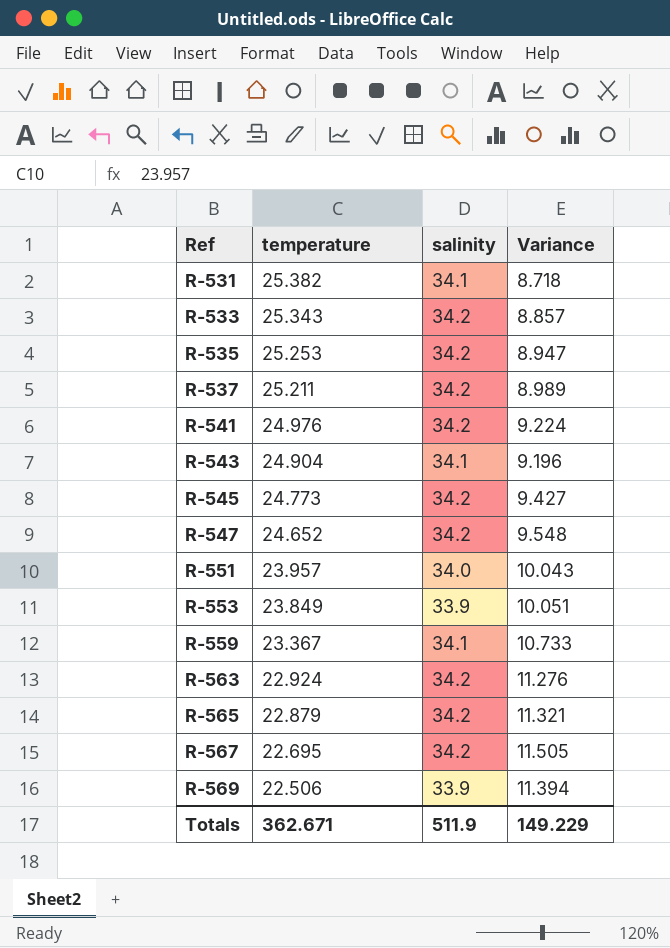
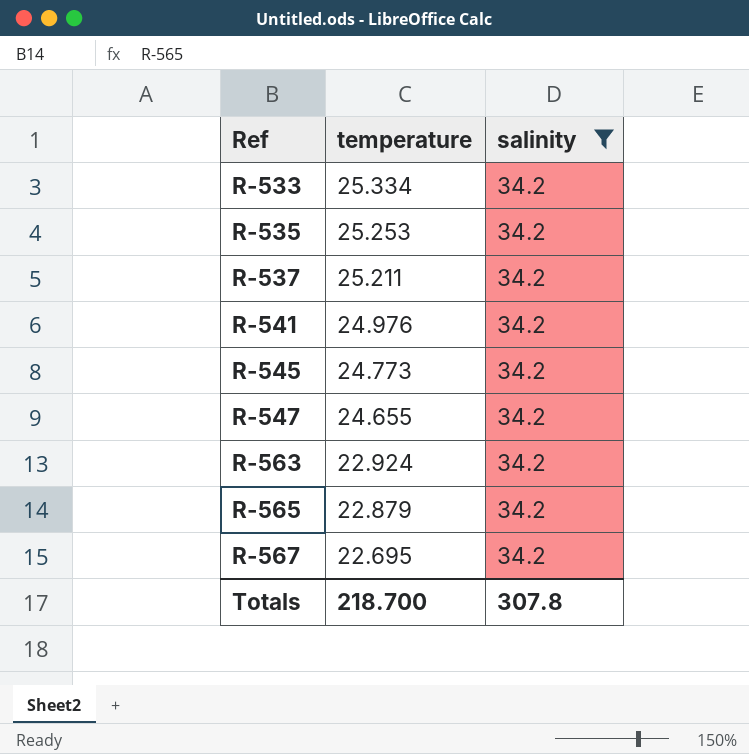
filter: none -> salinity = 34.2
column Variance | formula: [salinity] - [temperature] -> none
R-533 | temperature: 25.343 -> 25.334
R-547 | temperature: 24.652 -> 24.655
Totals | temperature: 362.671 -> 218.700
Totals | salinity: 511.9 -> 307.8

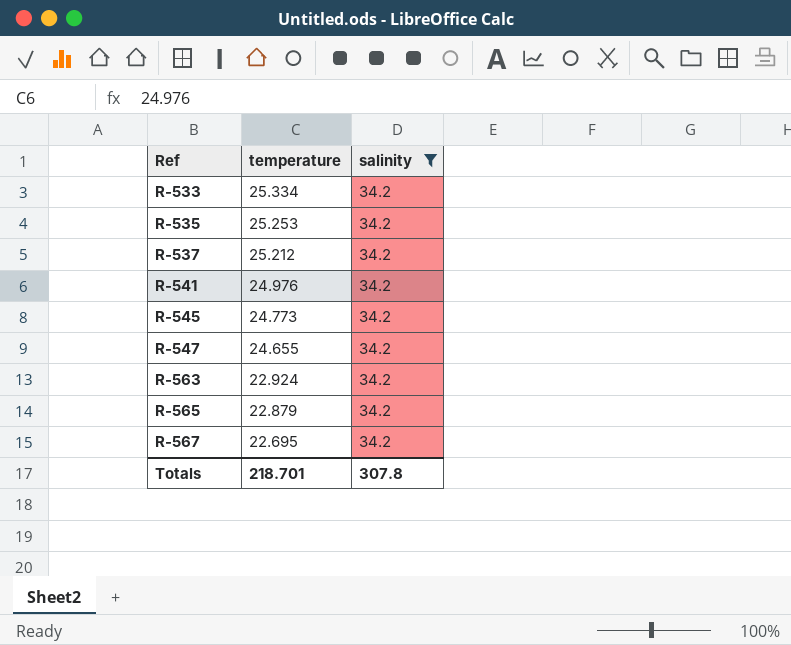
R-537 | temperature: 25.211 -> 25.212
Totals | temperature: 218.700 -> 218.701

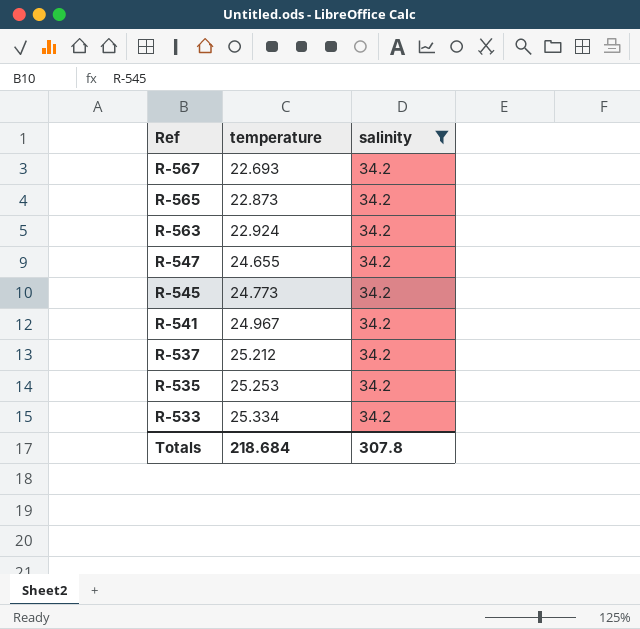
row order: Ref ascending -> Ref descending
R-567 | temperature: 22.695 -> 22.693
R-565 | temperature: 22.879 -> 22.873
R-541 | temperature: 24.976 -> 24.967
Totals | temperature: 218.701 -> 218.684

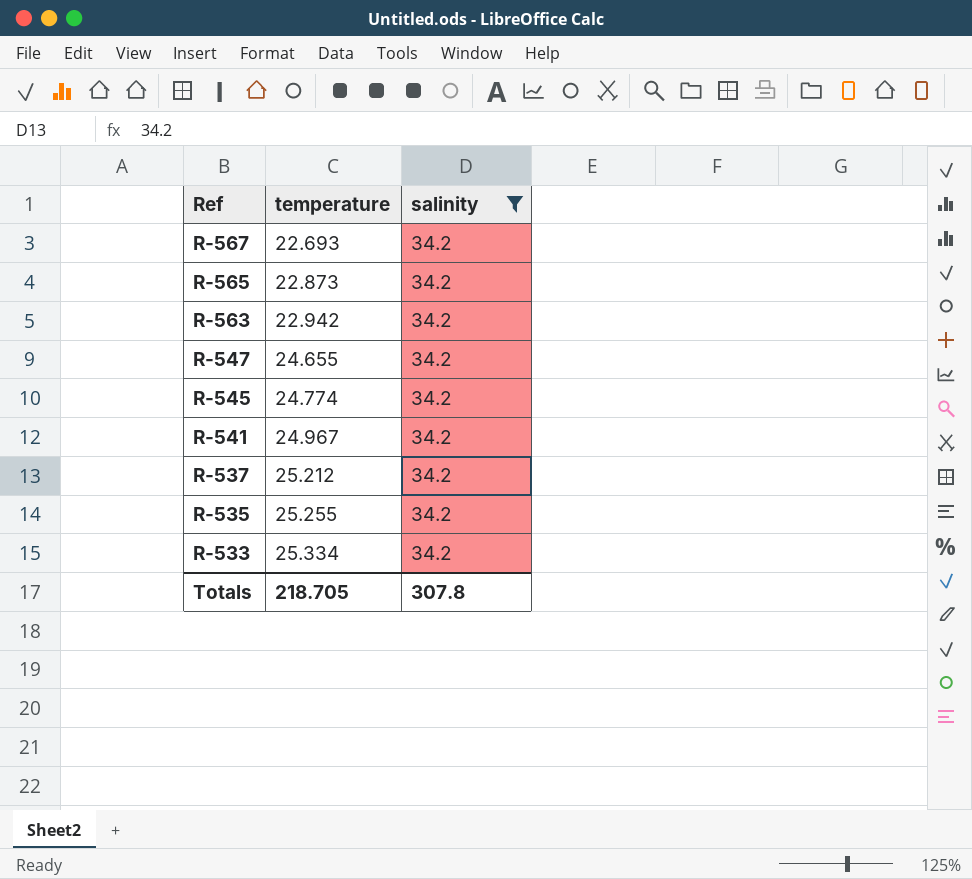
R-563 | temperature: 22.924 -> 22.942
R-545 | temperature: 24.773 -> 24.774
R-535 | temperature: 25.253 -> 25.255
Totals | temperature: 218.684 -> 218.705

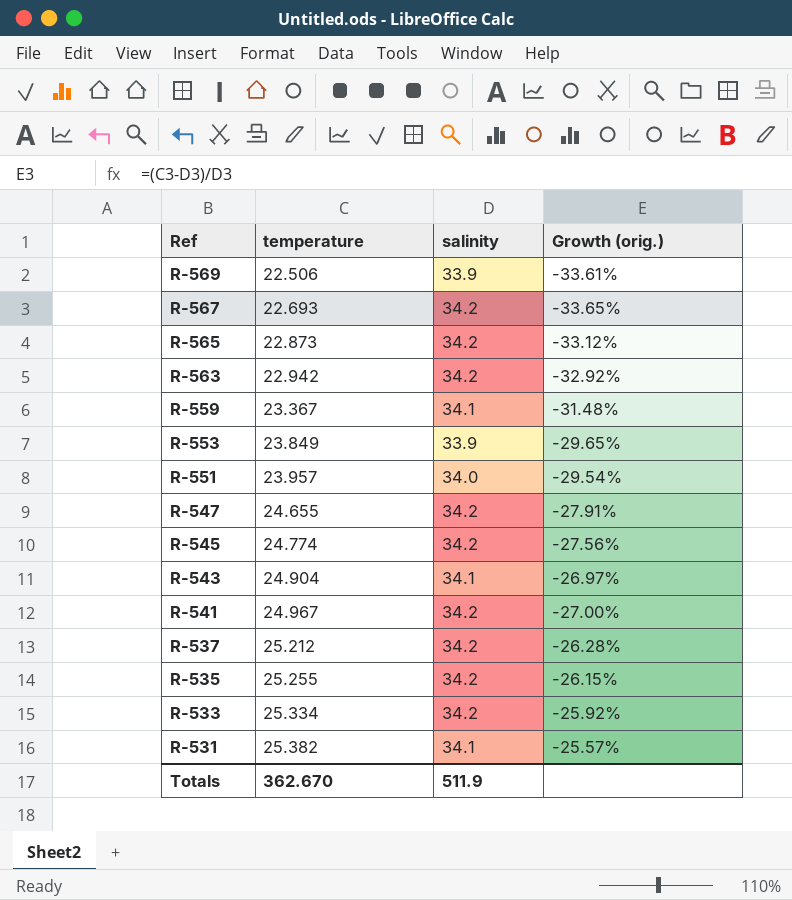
filter: salinity = 34.2 -> none
column Growth (orig.) | formula: none -> ([temperature] - [salinity]) / [salinity]
Totals | temperature: 218.705 -> 362.670
Totals | salinity: 307.8 -> 511.9

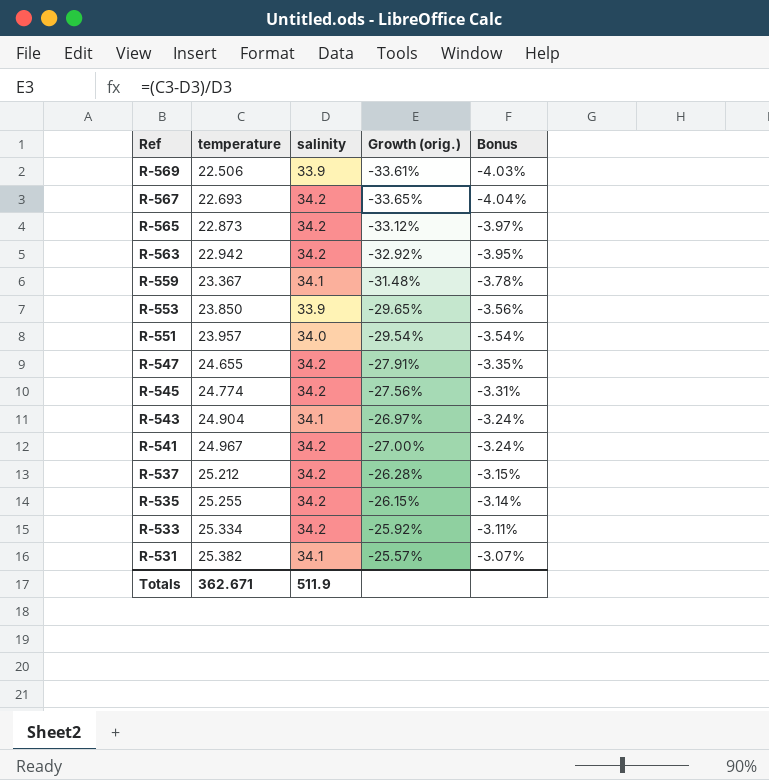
column Bonus | formula: none -> [Growth (orig.)] * 0.12
R-553 | temperature: 23.849 -> 23.850
Totals | temperature: 362.670 -> 362.671

